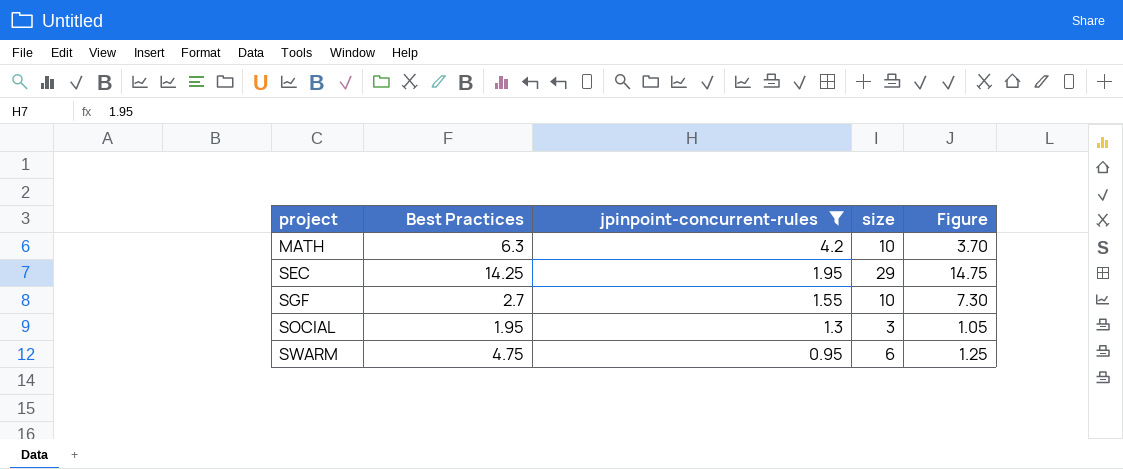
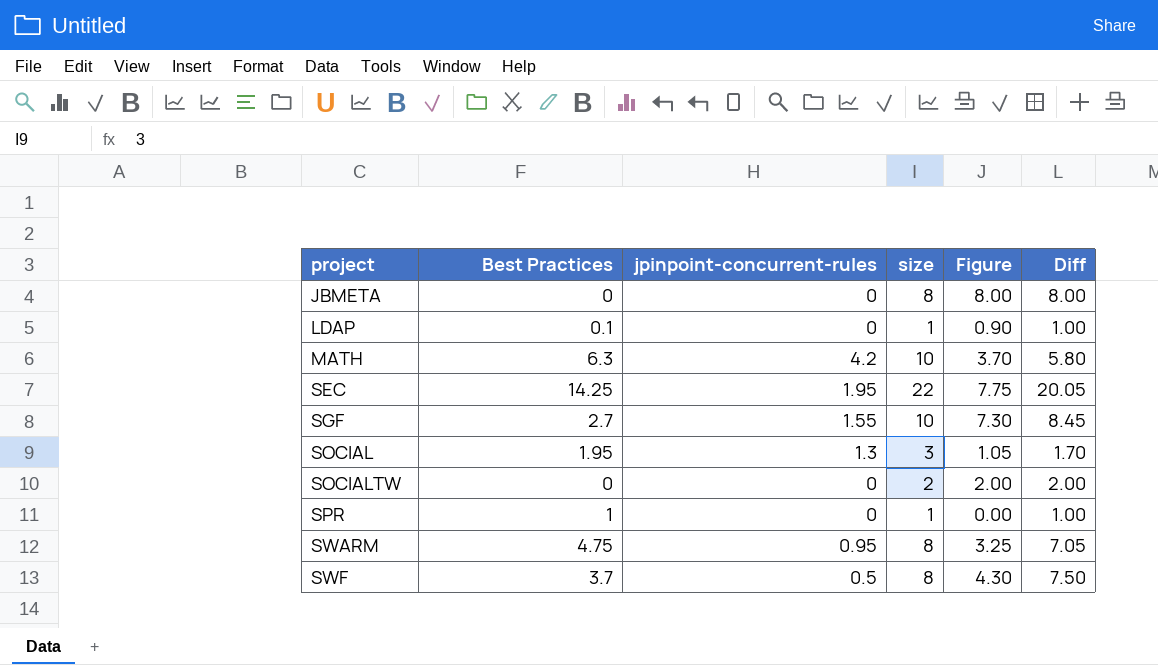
filter: jpinpoint-concurrent-rules >= 0.95 -> none
column Diff | formula: none -> [size] - [jpinpoint-concurrent-rules]
SEC | size: 29 -> 22
SEC | Figure: 14.75 -> 7.75
SWARM | size: 6 -> 8
SWARM | Figure: 1.25 -> 3.25

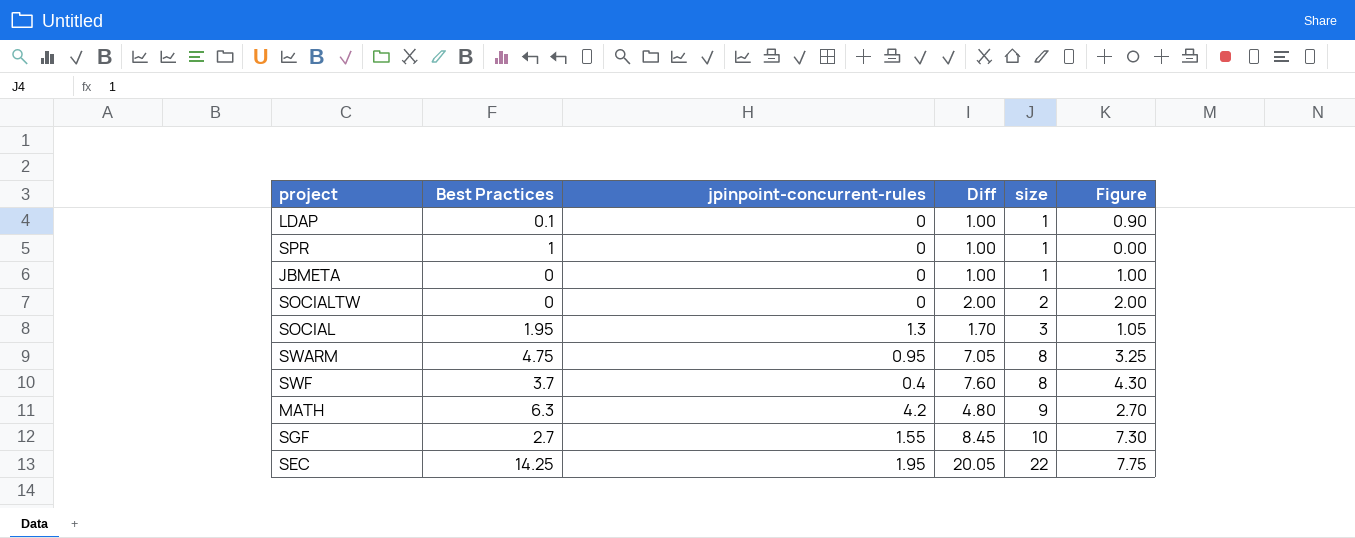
row order: project ascending -> size ascending
column Diff | position: 6 -> 4
JBMETA | Diff: 8.00 -> 1.00
JBMETA | size: 8 -> 1
JBMETA | Figure: 8.00 -> 1.00
SWF | jpinpoint-concurrent-rules: 0.5 -> 0.4
SWF | Diff: 7.50 -> 7.60
MATH | Diff: 5.80 -> 4.80
MATH | size: 10 -> 9
MATH | Figure: 3.70 -> 2.70

